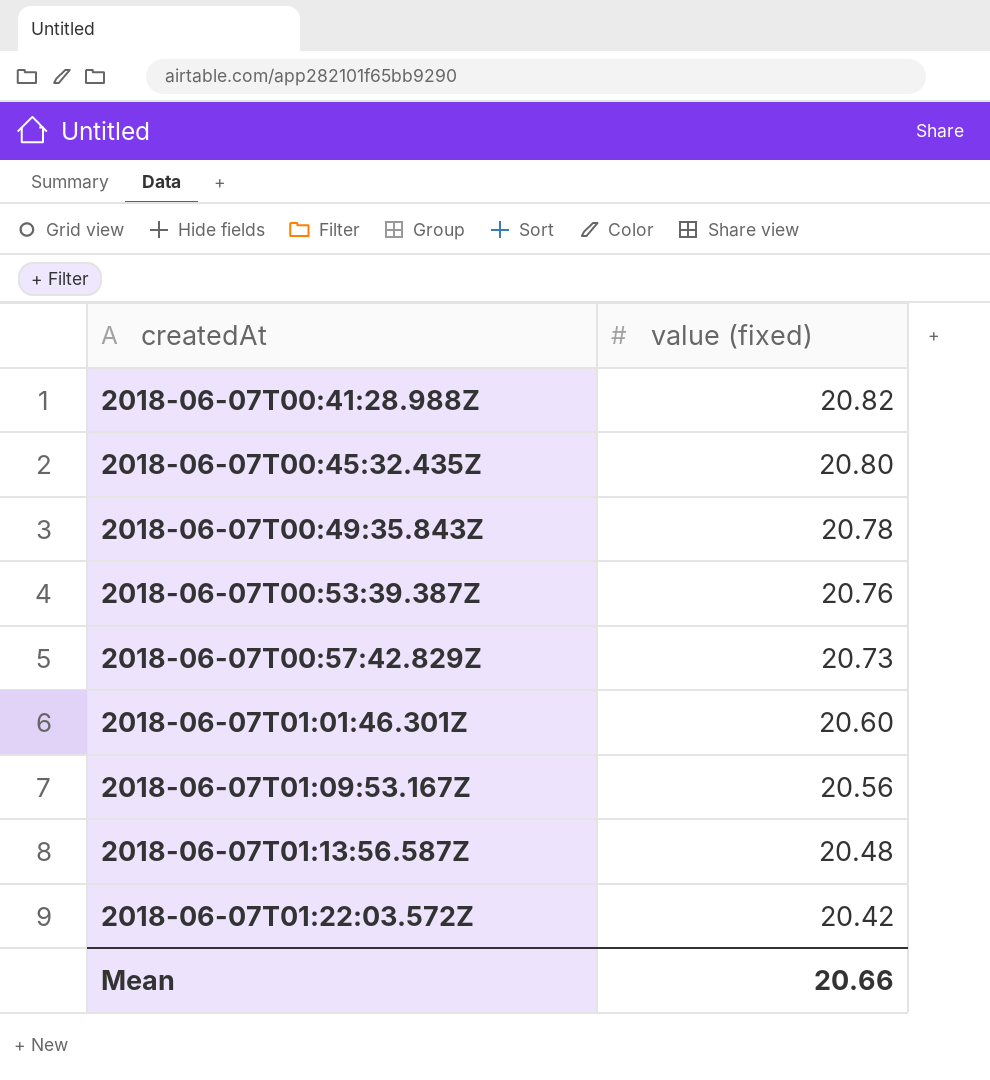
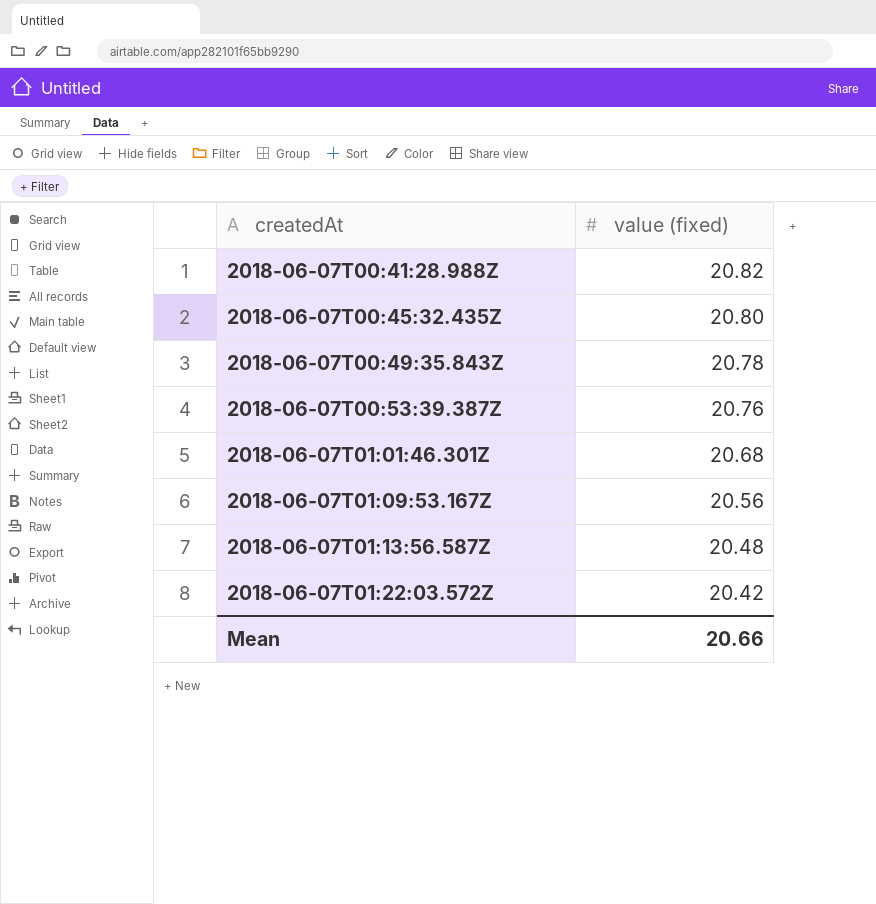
row 2018-06-07T00:57:42.829Z: 20.73 -> none
2018-06-07T01:01:46.301Z | value (fixed): 20.60 -> 20.68

